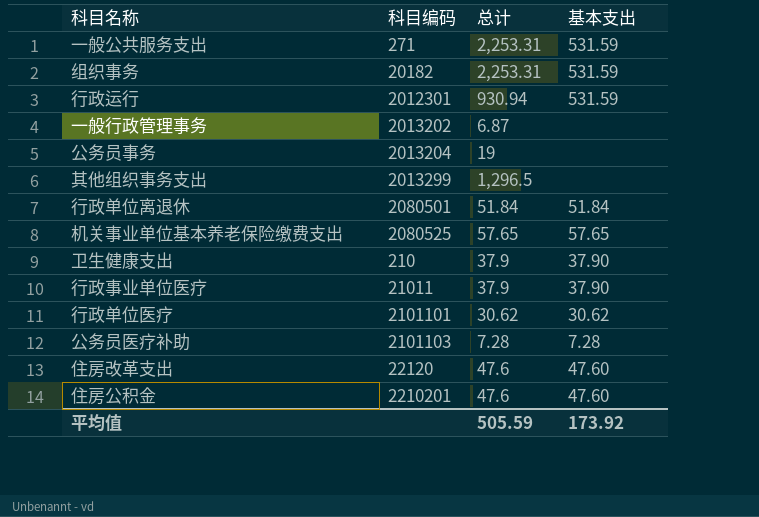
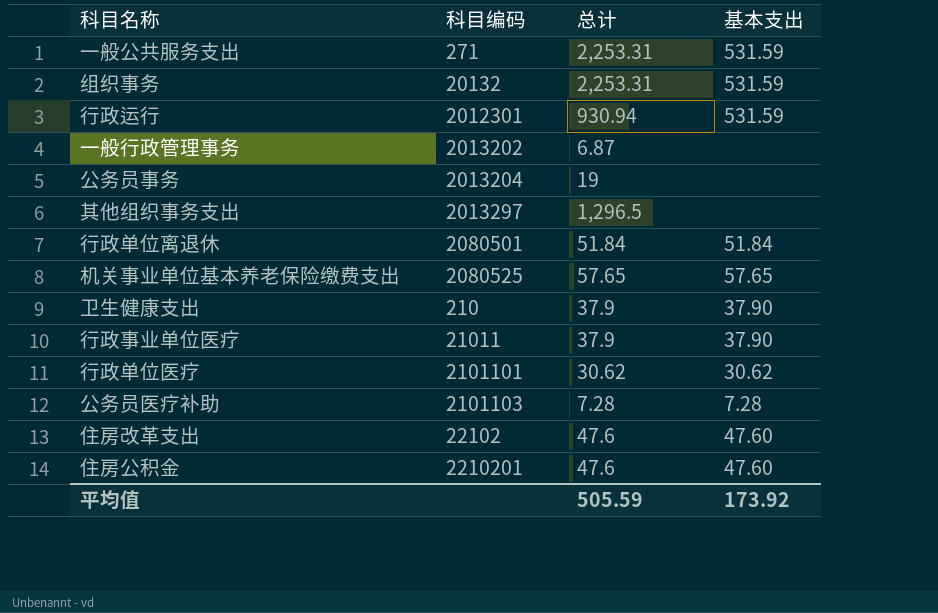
组织事务 | 科目编码: 20182 -> 20132
其他组织事务支出 | 科目编码: 2013299 -> 2013297
住房改革支出 | 科目编码: 22120 -> 22102

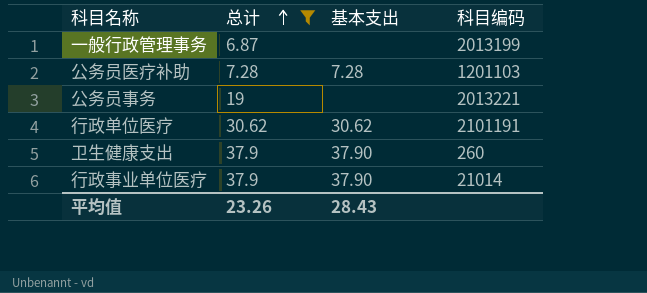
filter: none -> 总计 <= 37.9
row order: none -> 总计 ascending
column 科目编码 | position: 2 -> 4
一般行政管理事务 | 科目编码: 2013202 -> 2013199
公务员医疗补助 | 科目编码: 2101103 -> 1201103
公务员事务 | 科目编码: 2013204 -> 2013221
行政单位医疗 | 科目编码: 2101101 -> 2101191
卫生健康支出 | 科目编码: 210 -> 260
行政事业单位医疗 | 科目编码: 21011 -> 21014
平均值 | 总计: 505.59 -> 23.26
平均值 | 基本支出: 173.92 -> 28.43

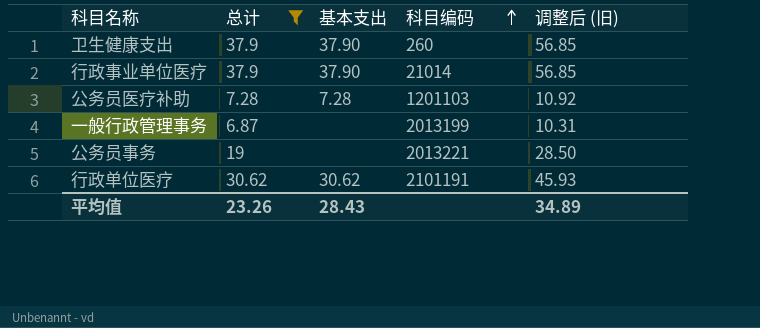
row order: 总计 ascending -> 科目编码 ascending
column 调整后 (旧) | formula: none -> [总计] * 1.5

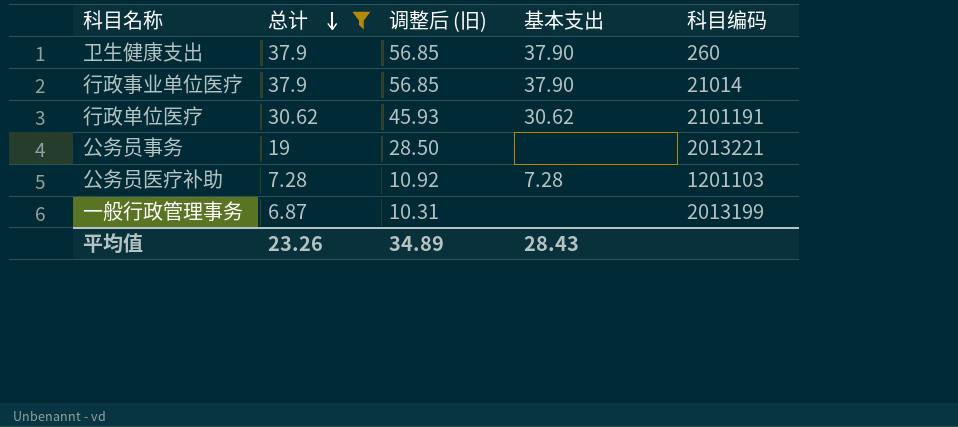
row order: 科目编码 ascending -> 总计 descending
column 调整后 (旧) | position: 5 -> 3

